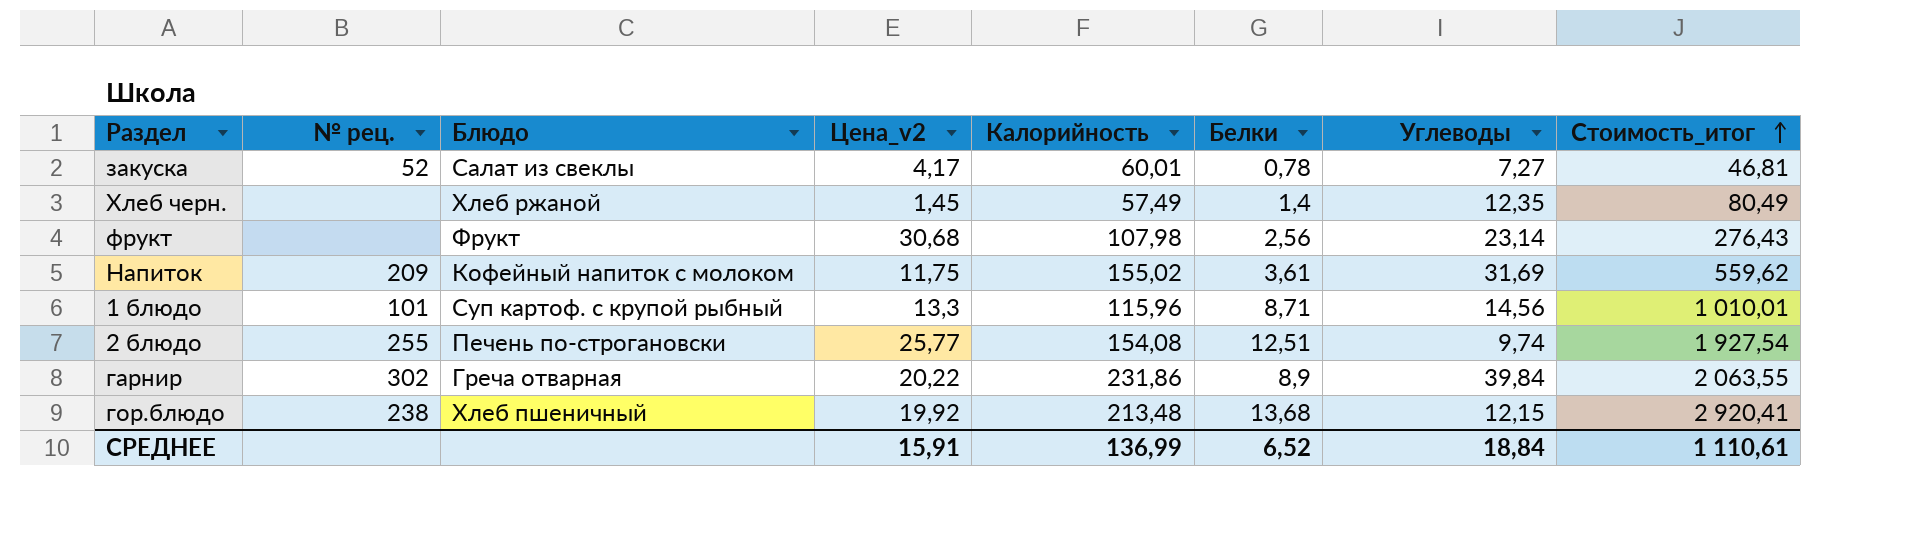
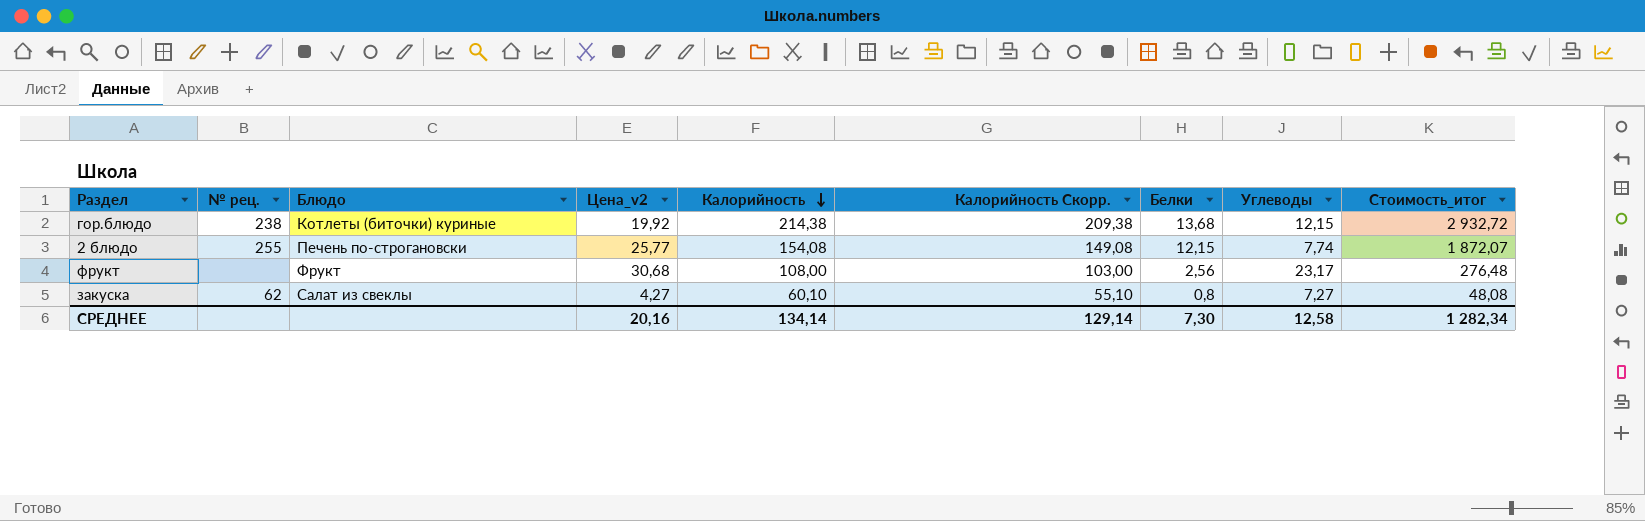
row order: Стоимость_итог ascending -> Калорийность descending
column Калорийность Скорр. | formula: none -> [Калорийность] - 5
row Хлеб черн.: none | Хлеб ржаной | 1,45 | 57,49 | 1,4 | 12,35 | 80,49 -> none
row Напиток: 209 | Кофейный напиток с молоком | 11,75 | 155,02 | 3,61 | 31,69 | 559,62 -> none
row 1 блюдо: 101 | Суп картоф. с крупой рыбный | 13,3 | 115,96 | 8,71 | 14,56 | 1 010,01 -> none
row гарнир: 302 | Греча отварная | 20,22 | 231,86 | 8,9 | 39,84 | 2 063,55 -> none
гор.блюдо | Блюдо: Хлеб пшеничный -> Котлеты (биточки) куриные
гор.блюдо | Калорийность: 213,48 -> 214,38
гор.блюдо | Стоимость_итог: 2 920,41 -> 2 932,72
2 блюдо | Белки: 12,51 -> 12,15
2 блюдо | Углеводы: 9,74 -> 7,74
2 блюдо | Стоимость_итог: 1 927,54 -> 1 872,07
фрукт | Калорийность: 107,98 -> 108,00
фрукт | Углеводы: 23,14 -> 23,17
фрукт | Стоимость_итог: 276,43 -> 276,48
закуска | № рец.: 52 -> 62
закуска | Цена_v2: 4,17 -> 4,27
закуска | Калорийность: 60,01 -> 60,10
закуска | Белки: 0,78 -> 0,8
закуска | Стоимость_итог: 46,81 -> 48,08
СРЕДНЕЕ | Цена_v2: 15,91 -> 20,16
СРЕДНЕЕ | Калорийность: 136,99 -> 134,14
СРЕДНЕЕ | Белки: 6,52 -> 7,30
СРЕДНЕЕ | Углеводы: 18,84 -> 12,58
СРЕДНЕЕ | Стоимость_итог: 1 110,61 -> 1 282,34

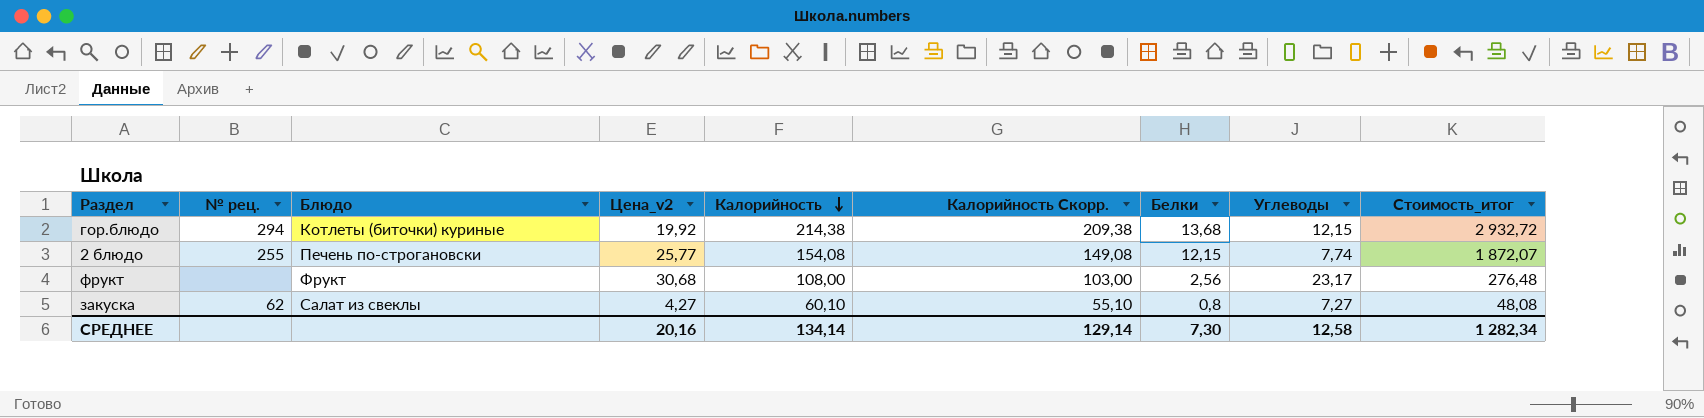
гор.блюдо | № рец.: 238 -> 294

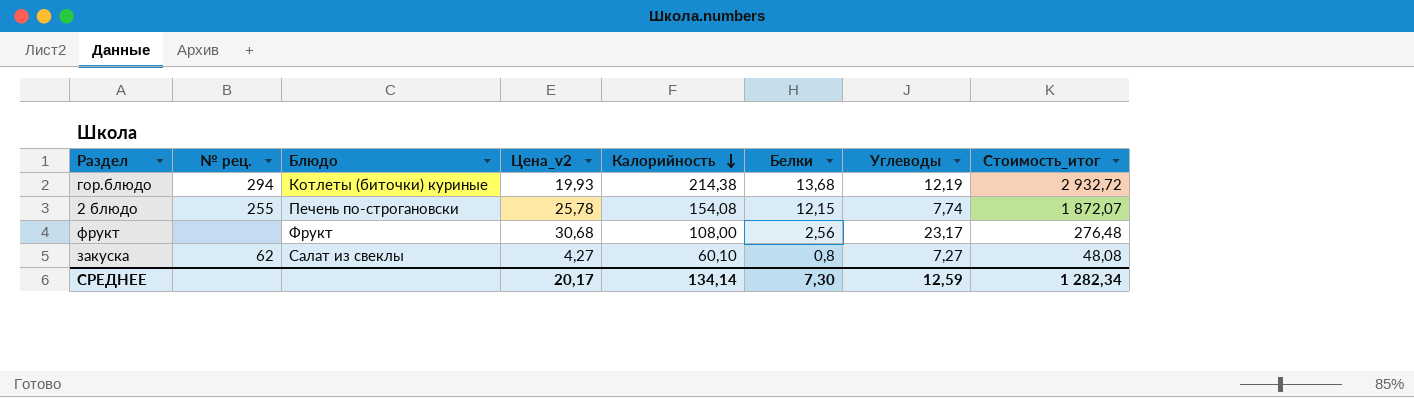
column Калорийность Скорр. | formula: [Калорийность] - 5 -> none
гор.блюдо | Цена_v2: 19,92 -> 19,93
гор.блюдо | Углеводы: 12,15 -> 12,19
2 блюдо | Цена_v2: 25,77 -> 25,78
СРЕДНЕЕ | Цена_v2: 20,16 -> 20,17
СРЕДНЕЕ | Углеводы: 12,58 -> 12,59

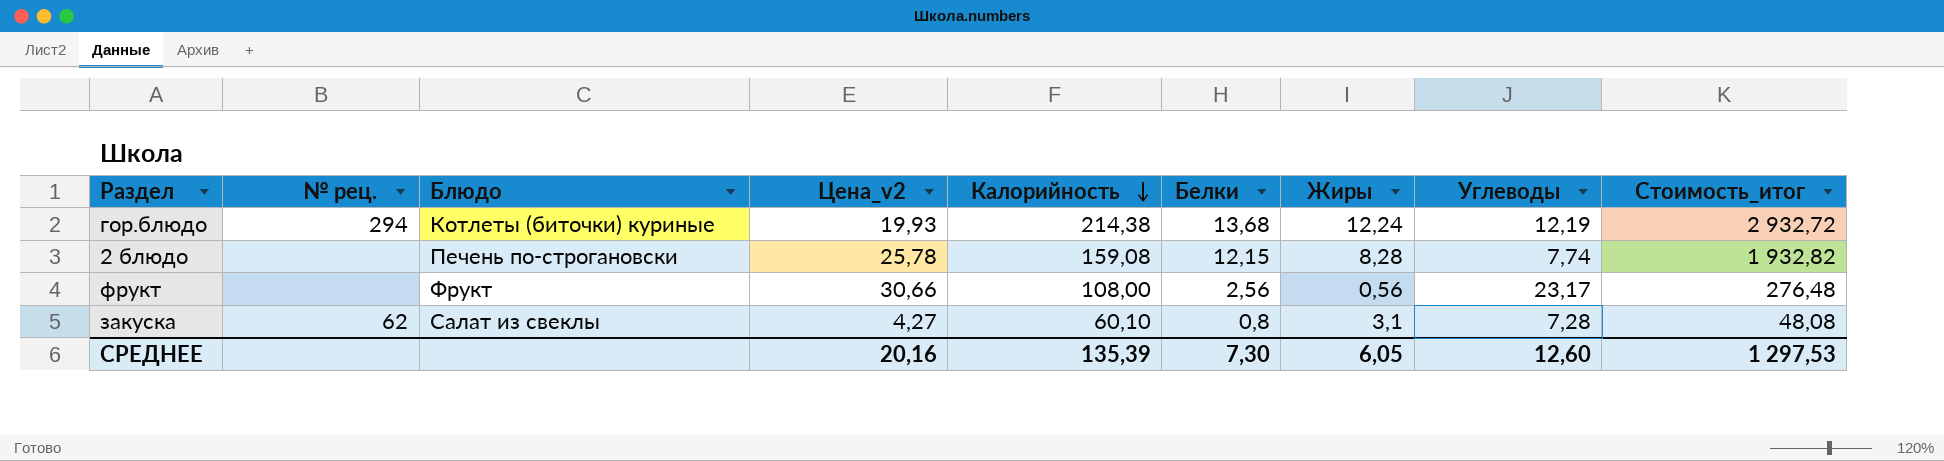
column Жиры | position: none -> 7
2 блюдо | № рец.: 255 -> none
2 блюдо | Калорийность: 154,08 -> 159,08
2 блюдо | Стоимость_итог: 1 872,07 -> 1 932,82
фрукт | Цена_v2: 30,68 -> 30,66
закуска | Углеводы: 7,27 -> 7,28
СРЕДНЕЕ | Цена_v2: 20,17 -> 20,16
СРЕДНЕЕ | Калорийность: 134,14 -> 135,39
СРЕДНЕЕ | Углеводы: 12,59 -> 12,60
СРЕДНЕЕ | Стоимость_итог: 1 282,34 -> 1 297,53

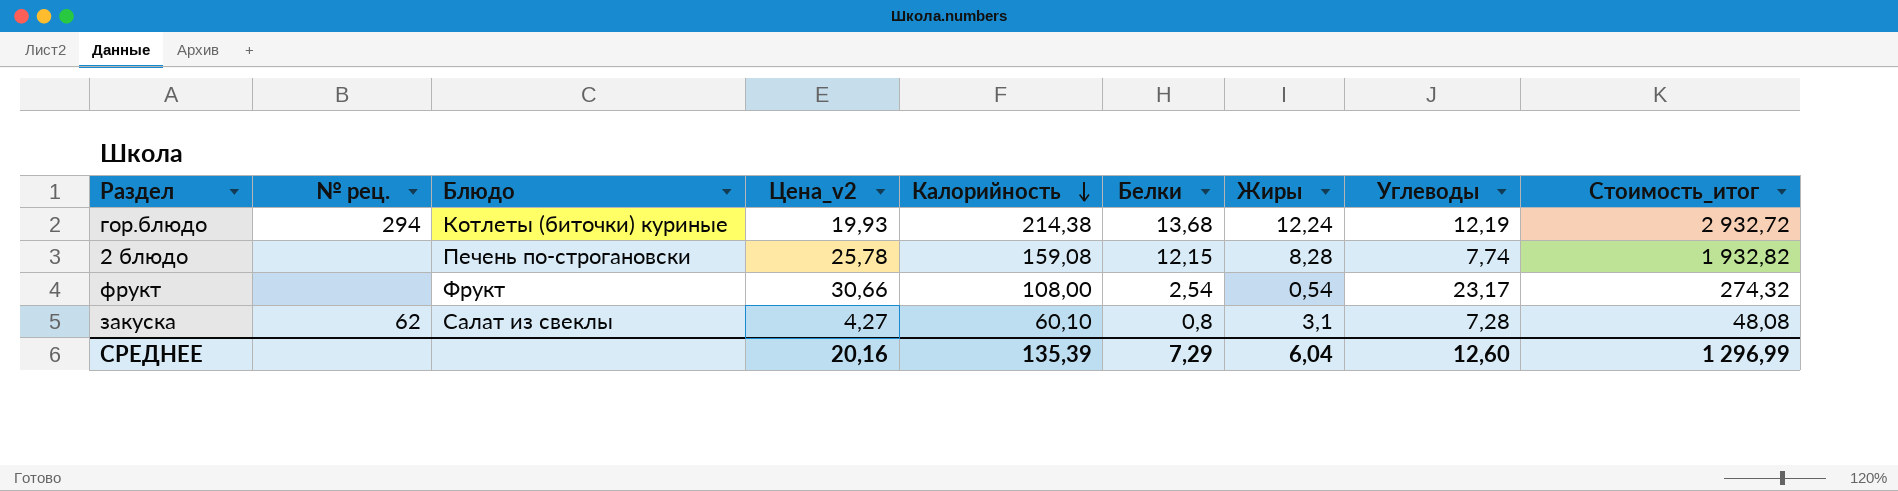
фрукт | Белки: 2,56 -> 2,54
фрукт | Жиры: 0,56 -> 0,54
фрукт | Стоимость_итог: 276,48 -> 274,32
СРЕДНЕЕ | Белки: 7,30 -> 7,29
СРЕДНЕЕ | Жиры: 6,05 -> 6,04
СРЕДНЕЕ | Стоимость_итог: 1 297,53 -> 1 296,99

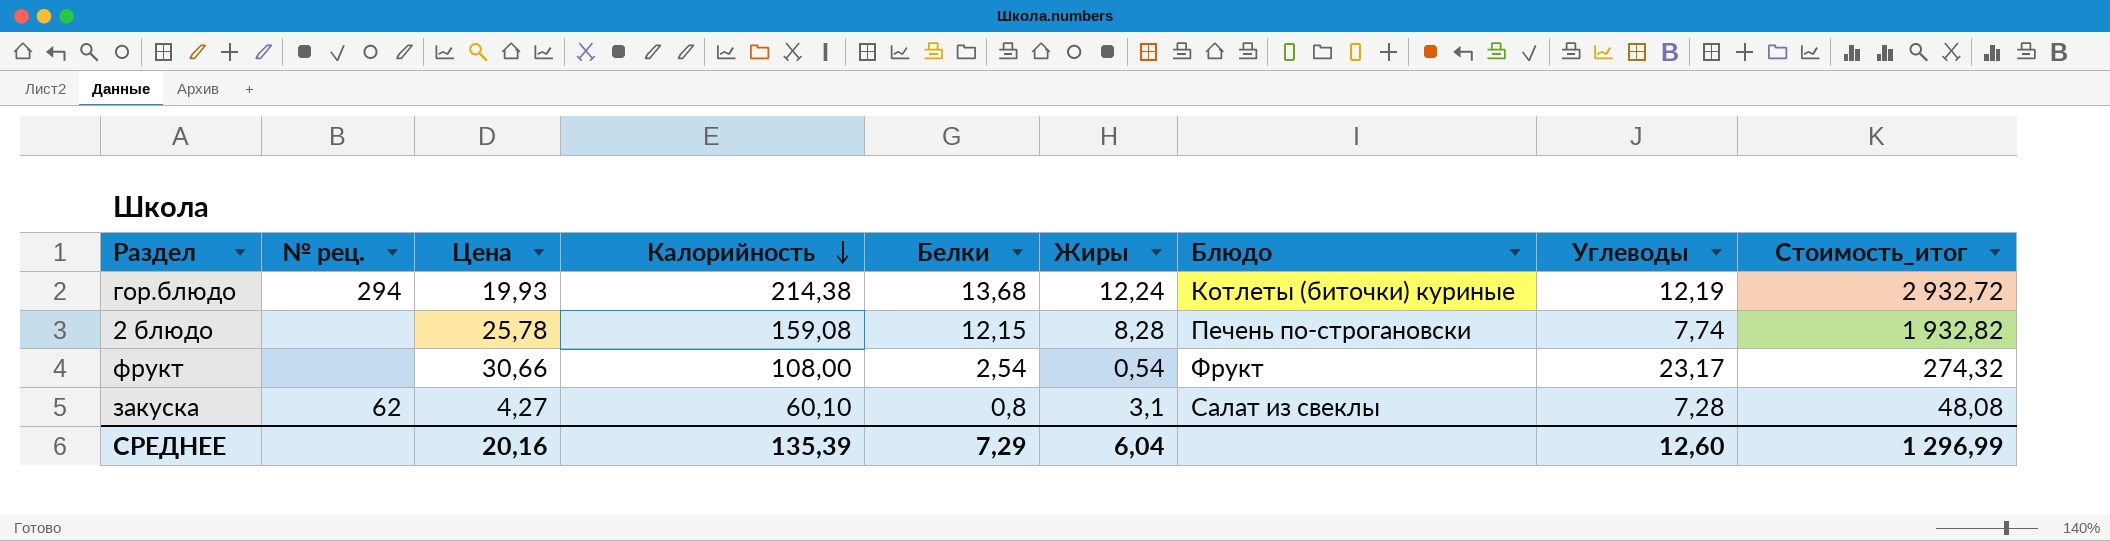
column name: Цена_v2 -> Цена
column Блюдо | position: 3 -> 7

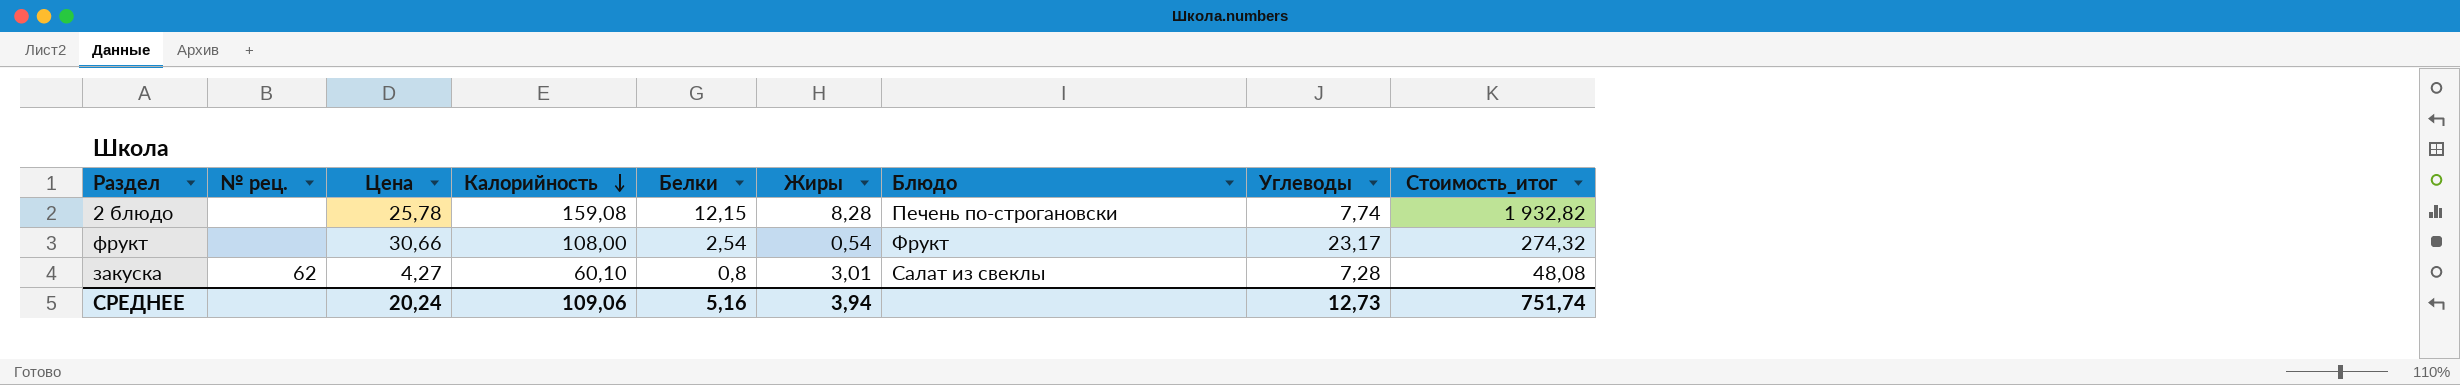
row гор.блюдо: 294 | 19,93 | 214,38 | 13,68 | 12,24 | Котлеты (биточки) куриные | 12,19 | 2 932,72 -> none
закуска | Жиры: 3,1 -> 3,01
СРЕДНЕЕ | Цена: 20,16 -> 20,24
СРЕДНЕЕ | Калорийность: 135,39 -> 109,06
СРЕДНЕЕ | Белки: 7,29 -> 5,16
СРЕДНЕЕ | Жиры: 6,04 -> 3,94
СРЕДНЕЕ | Углеводы: 12,60 -> 12,73
СРЕДНЕЕ | Стоимость_итог: 1 296,99 -> 751,74

